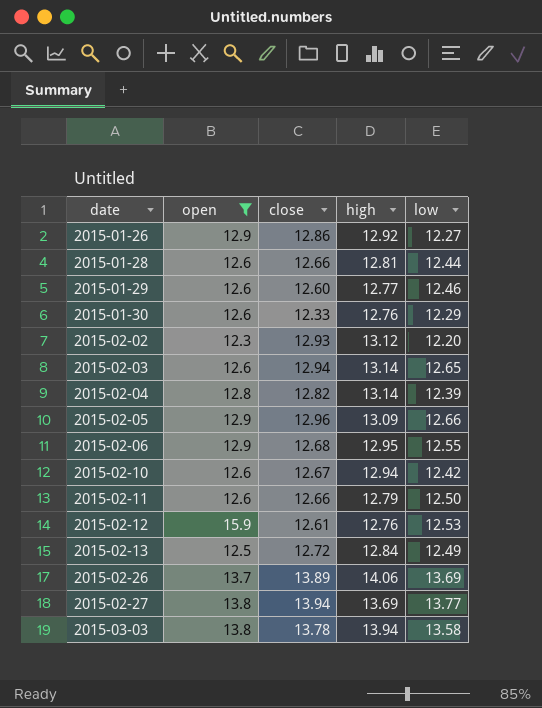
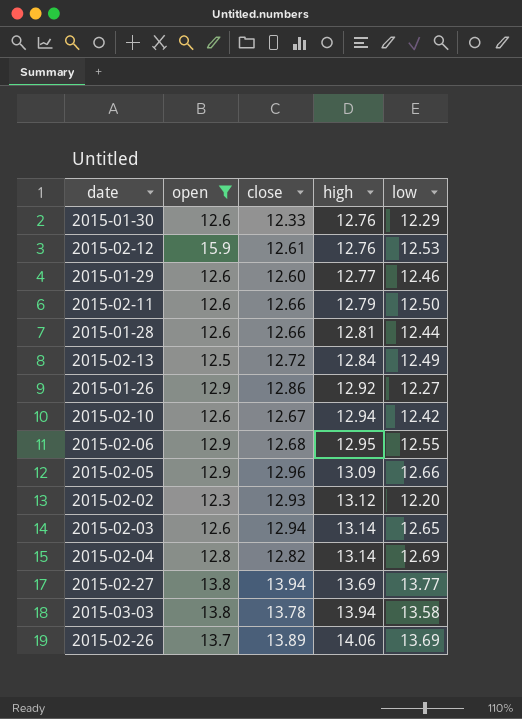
row order: date ascending -> high ascending
2015-02-04 | low: 12.39 -> 12.69

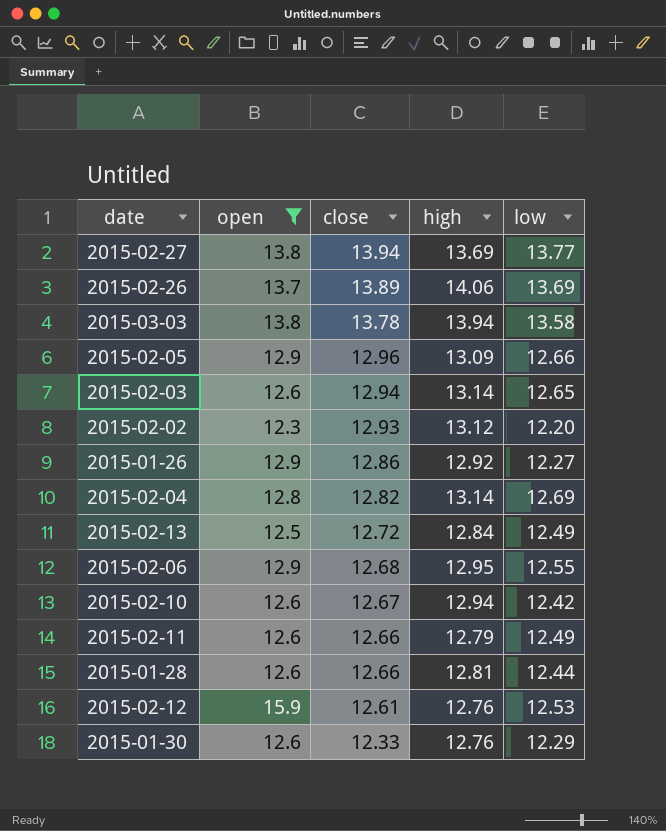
row order: high ascending -> close descending
row 2015-01-29: 12.6 | 12.60 | 12.77 | 12.46 -> none
2015-02-11 | low: 12.50 -> 12.49

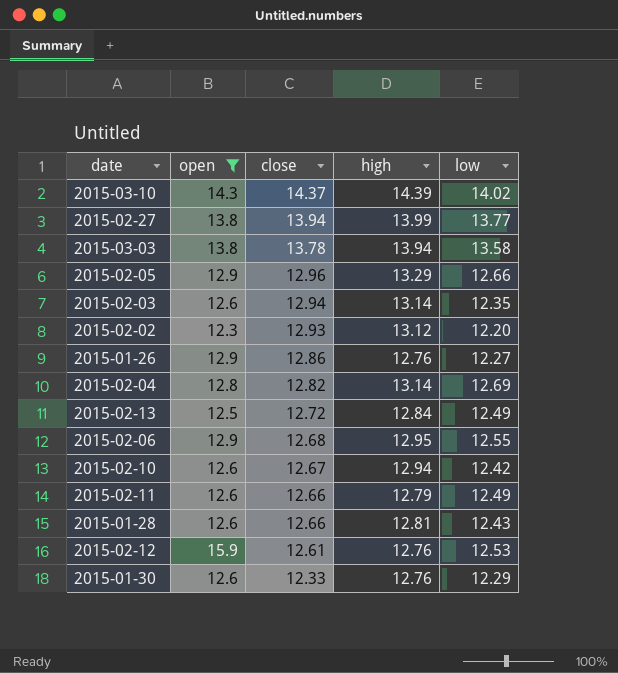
row 2015-02-26: 13.7 | 13.89 | 14.06 | 13.69 -> none
row 2015-03-10: none -> 14.3 | 14.37 | 14.39 | 14.02
2015-02-27 | high: 13.69 -> 13.99
2015-02-05 | high: 13.09 -> 13.29
2015-02-03 | low: 12.65 -> 12.35
2015-01-26 | high: 12.92 -> 12.76
2015-01-28 | low: 12.44 -> 12.43

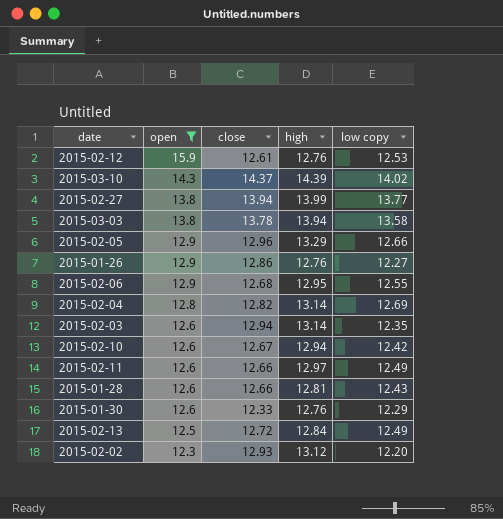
row order: close descending -> open descending
column name: low -> low copy
2015-02-11 | high: 12.79 -> 12.97

